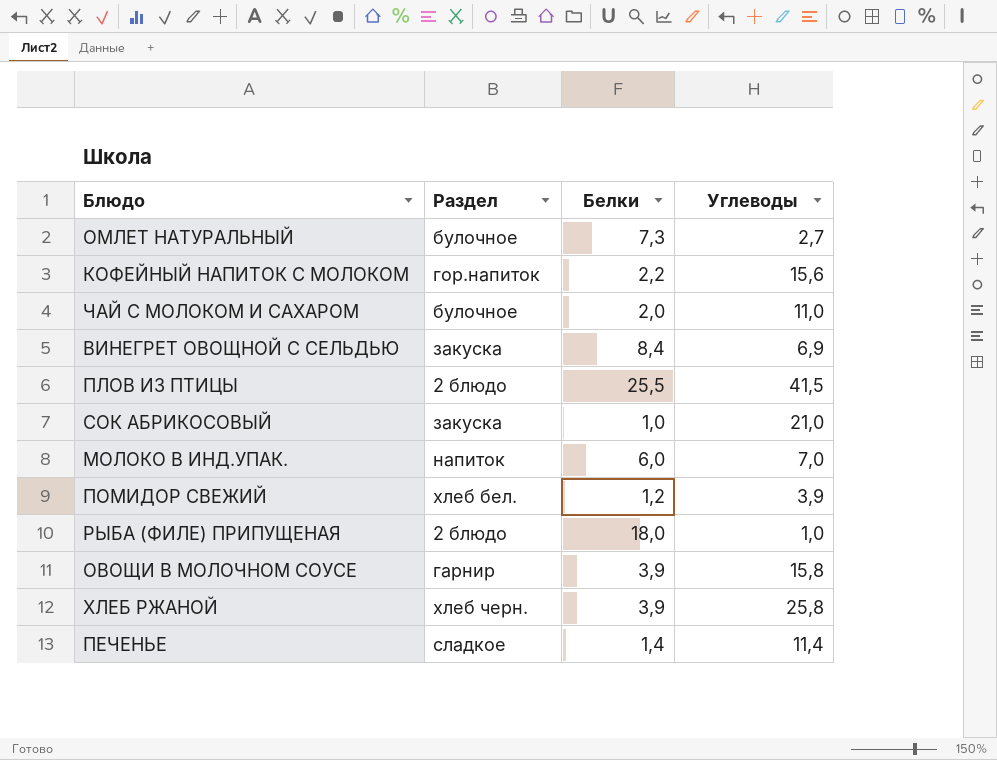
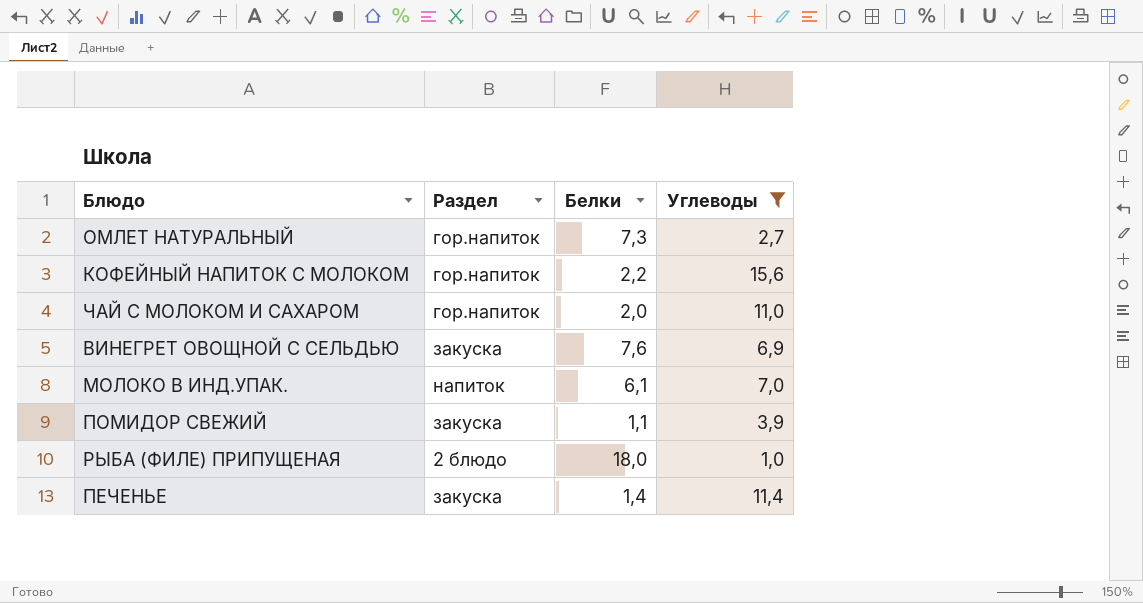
filter: none -> Углеводы <= 15,6
ОМЛЕТ НАТУРАЛЬНЫЙ | Раздел: булочное -> гор.напиток
ЧАЙ С МОЛОКОМ И САХАРОМ | Раздел: булочное -> гор.напиток
ВИНЕГРЕТ ОВОЩНОЙ С СЕЛЬДЬЮ | Белки: 8,4 -> 7,6
МОЛОКО В ИНД.УПАК. | Белки: 6,0 -> 6,1
ПОМИДОР СВЕЖИЙ | Раздел: хлеб бел. -> закуска
ПОМИДОР СВЕЖИЙ | Белки: 1,2 -> 1,1
ПЕЧЕНЬЕ | Раздел: сладкое -> закуска

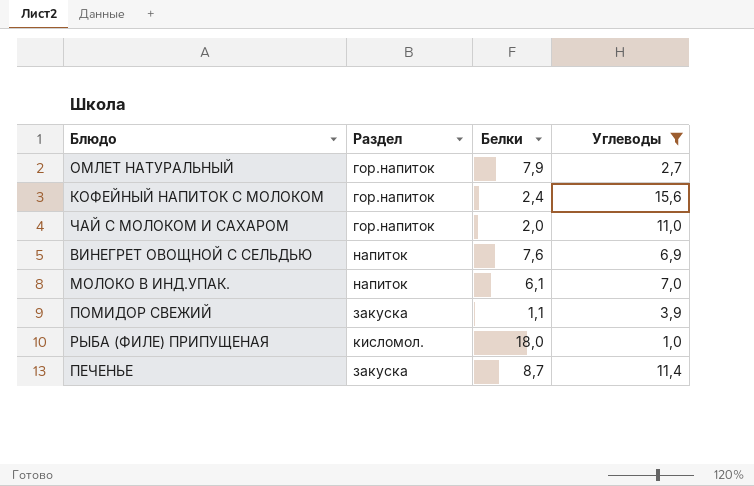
ОМЛЕТ НАТУРАЛЬНЫЙ | Белки: 7,3 -> 7,9
КОФЕЙНЫЙ НАПИТОК С МОЛОКОМ | Белки: 2,2 -> 2,4
ВИНЕГРЕТ ОВОЩНОЙ С СЕЛЬДЬЮ | Раздел: закуска -> напиток
РЫБА (ФИЛЕ) ПРИПУЩЕНАЯ | Раздел: 2 блюдо -> кисломол.
ПЕЧЕНЬЕ | Белки: 1,4 -> 8,7

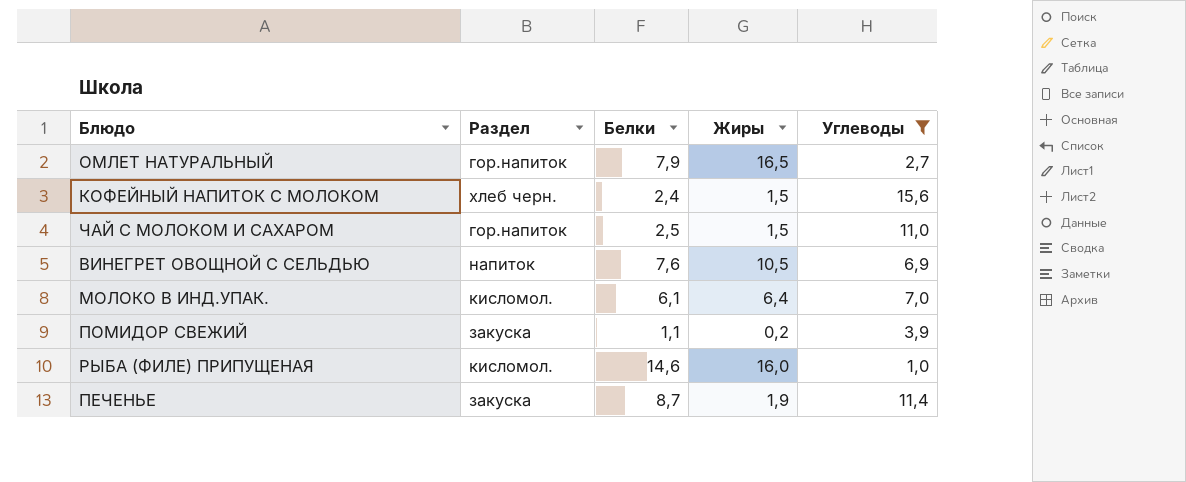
column Жиры | position: none -> 4
КОФЕЙНЫЙ НАПИТОК С МОЛОКОМ | Раздел: гор.напиток -> хлеб черн.
ЧАЙ С МОЛОКОМ И САХАРОМ | Белки: 2,0 -> 2,5
МОЛОКО В ИНД.УПАК. | Раздел: напиток -> кисломол.
РЫБА (ФИЛЕ) ПРИПУЩЕНАЯ | Белки: 18,0 -> 14,6

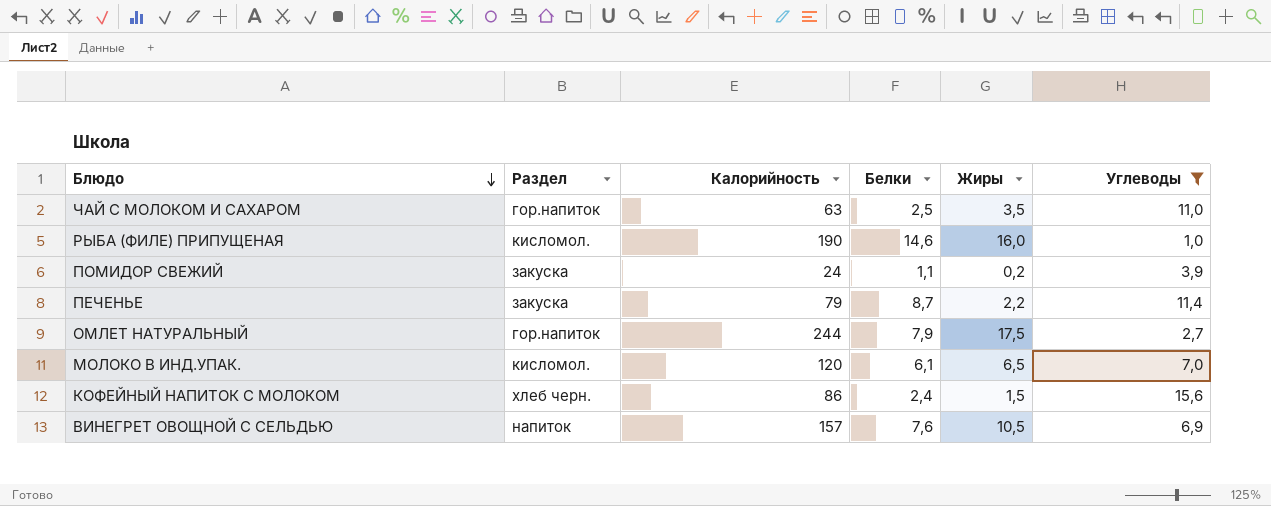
row order: none -> Блюдо descending
column Калорийность | position: none -> 3
ЧАЙ С МОЛОКОМ И САХАРОМ | Жиры: 1,5 -> 3,5
ПЕЧЕНЬЕ | Жиры: 1,9 -> 2,2
ОМЛЕТ НАТУРАЛЬНЫЙ | Жиры: 16,5 -> 17,5
МОЛОКО В ИНД.УПАК. | Жиры: 6,4 -> 6,5

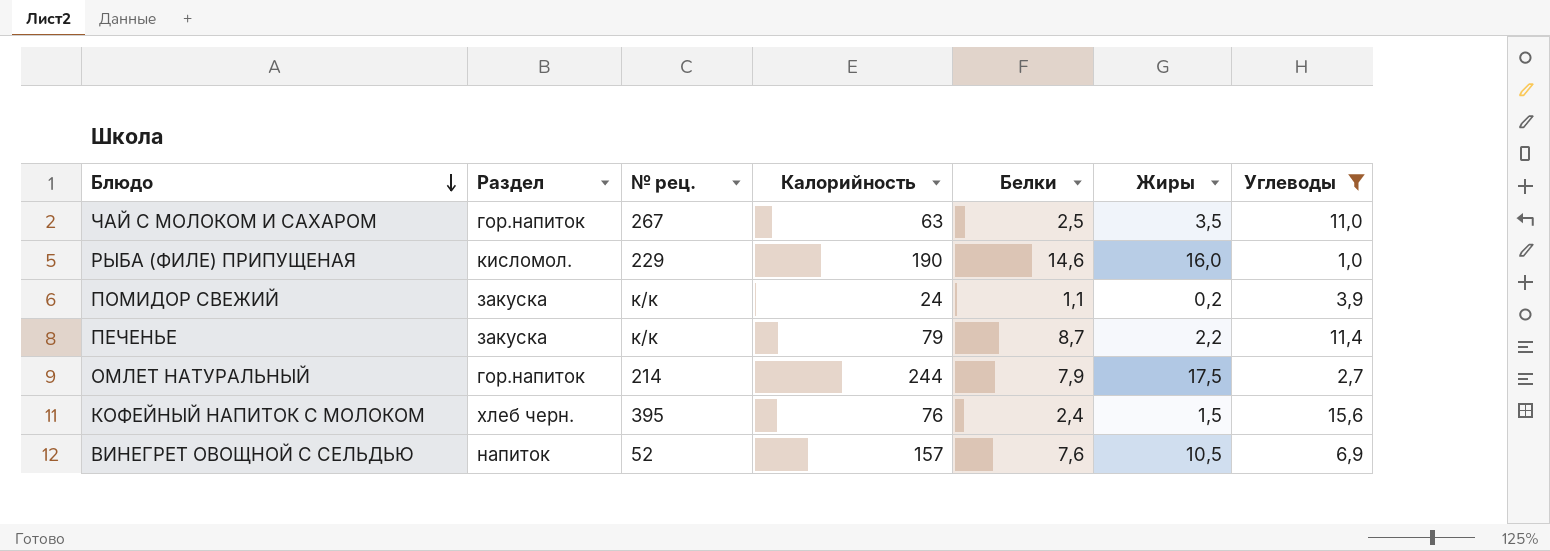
column № рец. | position: none -> 3
row МОЛОКО В ИНД.УПАК.: кисломол. | 120 | 6,1 | 6,5 | 7,0 -> none
КОФЕЙНЫЙ НАПИТОК С МОЛОКОМ | Калорийность: 86 -> 76

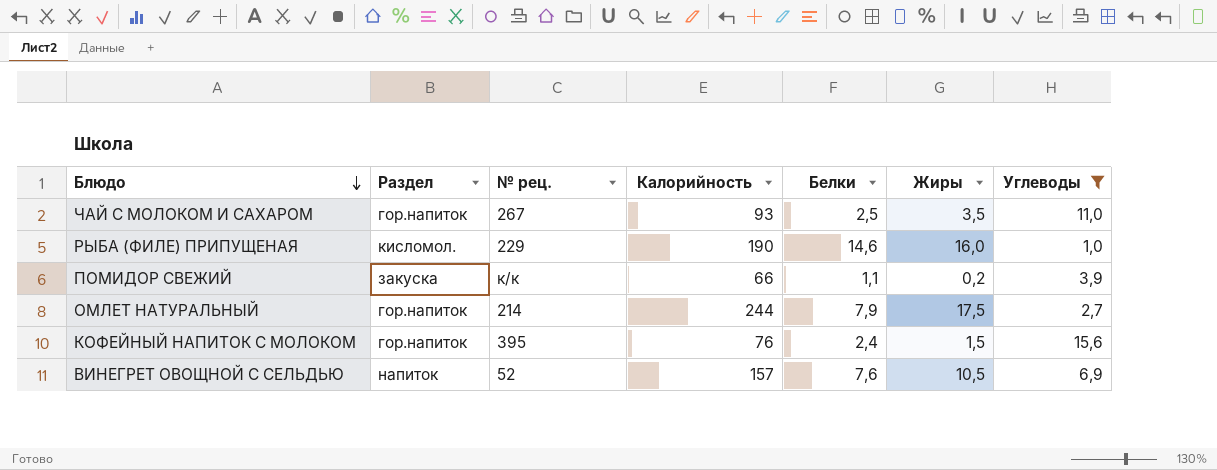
row ПЕЧЕНЬЕ: закуска | к/к | 79 | 8,7 | 2,2 | 11,4 -> none
ЧАЙ С МОЛОКОМ И САХАРОМ | Калорийность: 63 -> 93
ПОМИДОР СВЕЖИЙ | Калорийность: 24 -> 66
КОФЕЙНЫЙ НАПИТОК С МОЛОКОМ | Раздел: хлеб черн. -> гор.напиток

